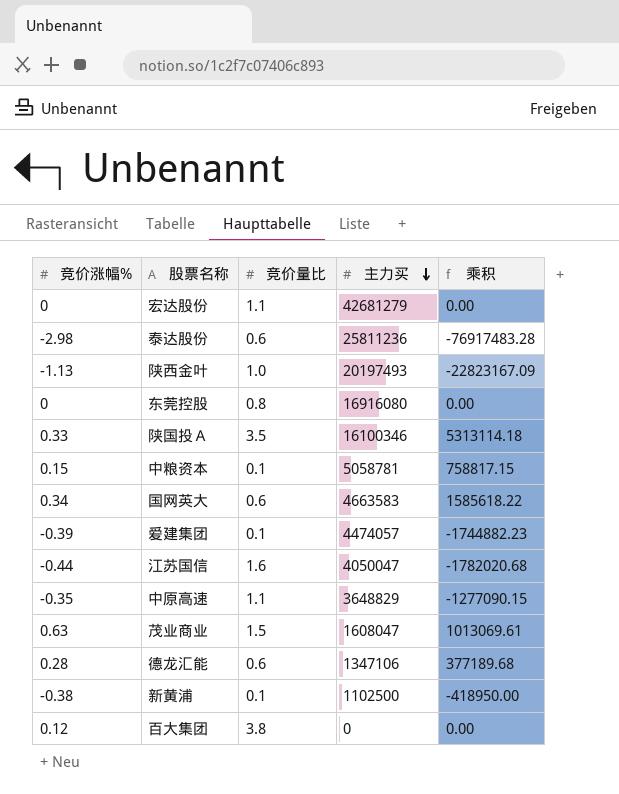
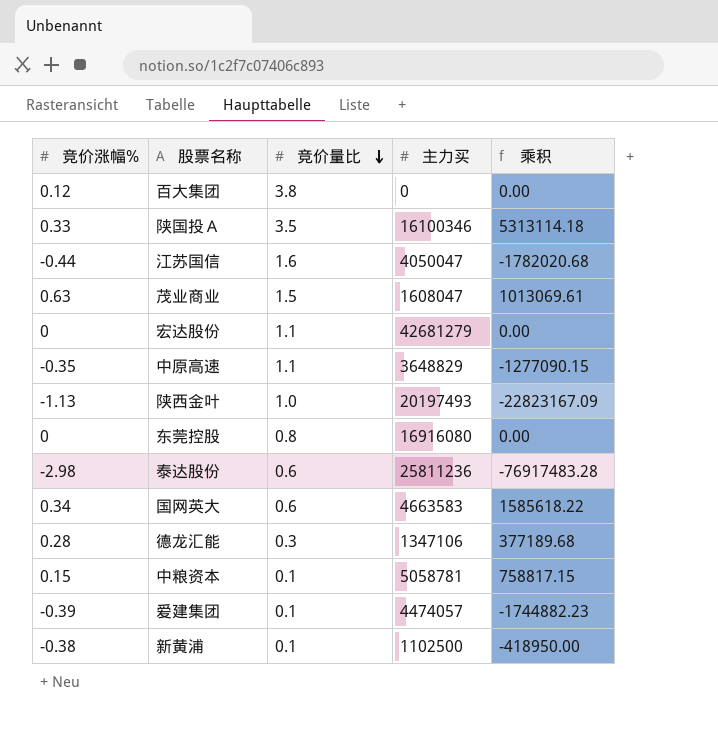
row order: 主力买 descending -> 竞价量比 descending
德龙汇能 | 竞价量比: 0.6 -> 0.3

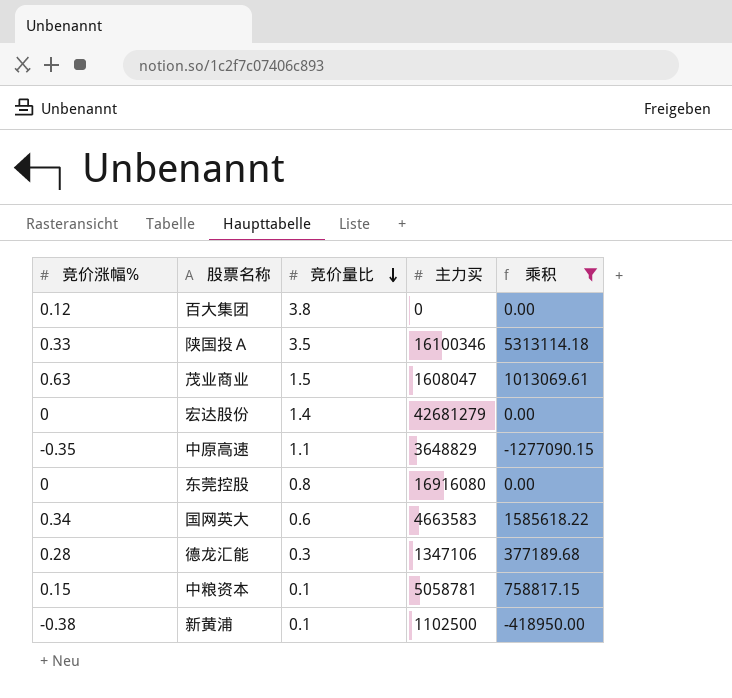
filter: none -> 乘积 >= -1277090.15
宏达股份 | 竞价量比: 1.1 -> 1.4

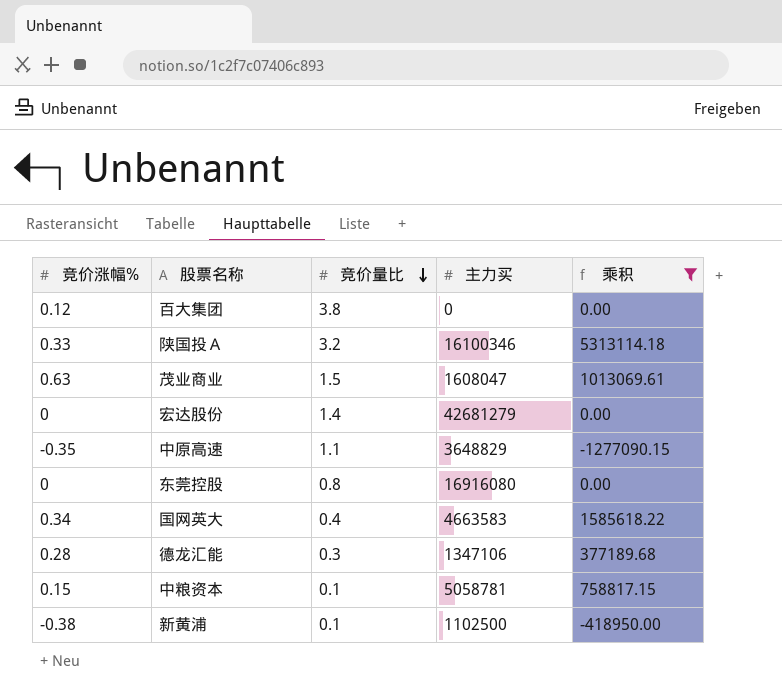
陕国投Ａ | 竞价量比: 3.5 -> 3.2
国网英大 | 竞价量比: 0.6 -> 0.4

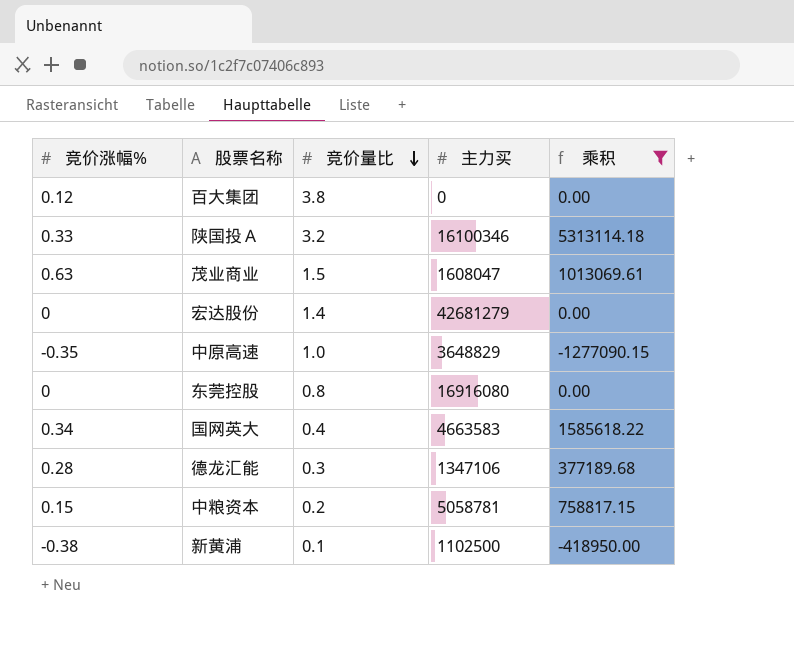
中原高速 | 竞价量比: 1.1 -> 1.0
中粮资本 | 竞价量比: 0.1 -> 0.2

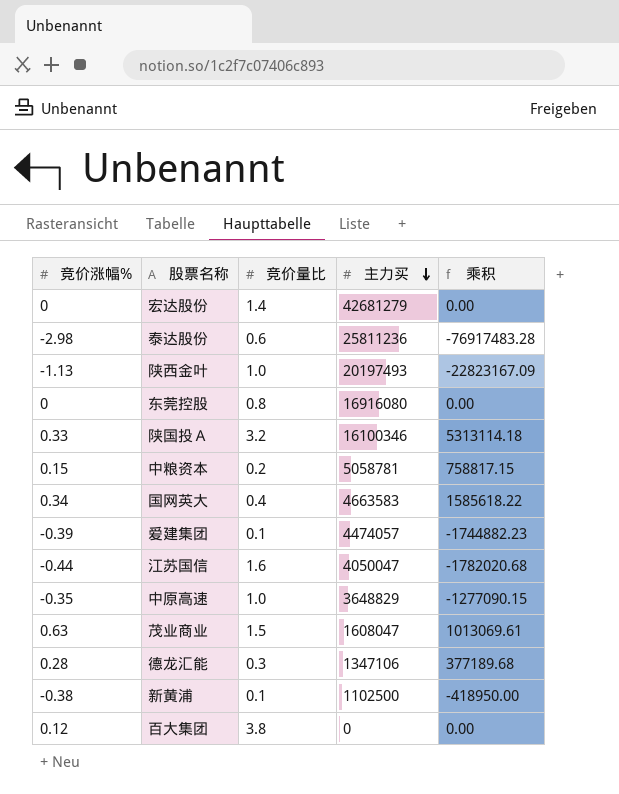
filter: 乘积 >= -1277090.15 -> none
row order: 竞价量比 descending -> 主力买 descending

